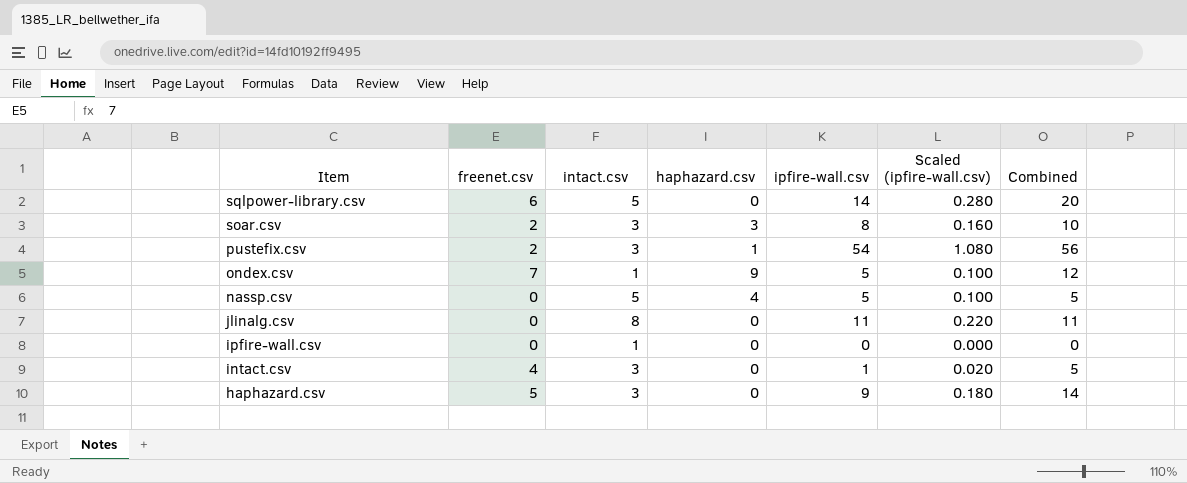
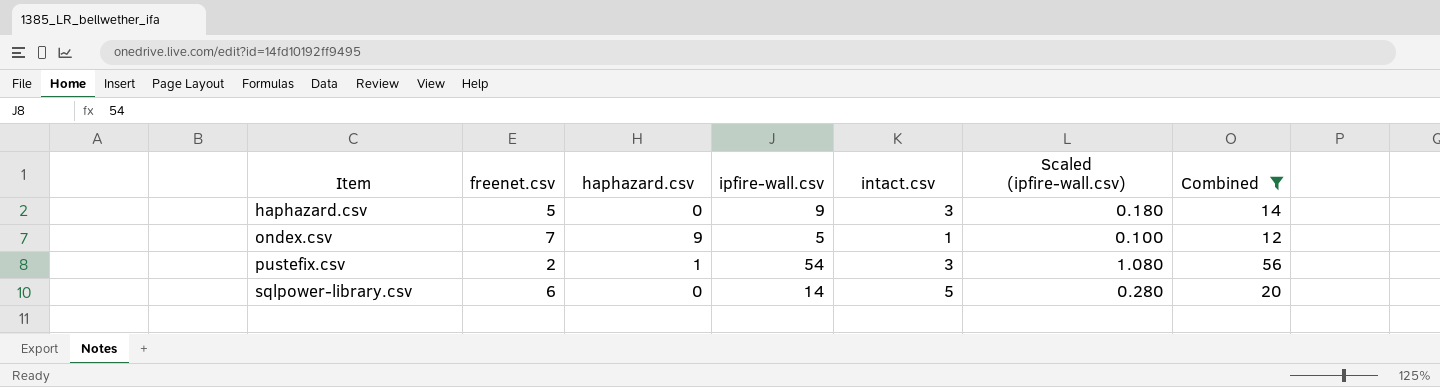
filter: none -> Combined >= 12
row order: Item descending -> Item ascending
column intact.csv | position: 3 -> 5

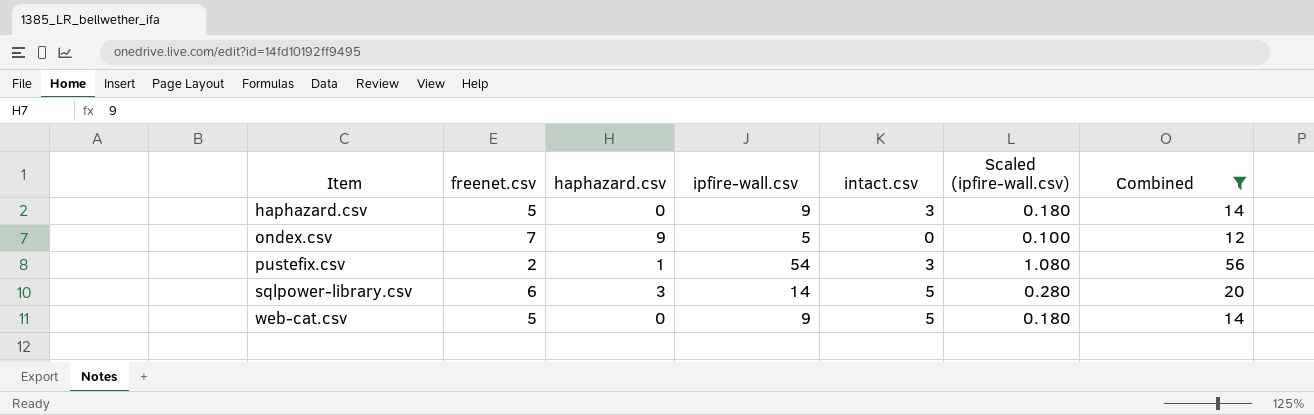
ondex.csv | intact.csv: 1 -> 0
sqlpower-library.csv | haphazard.csv: 0 -> 3
row web-cat.csv: none -> 5 | 0 | 9 | 5 | 0.180 | 14

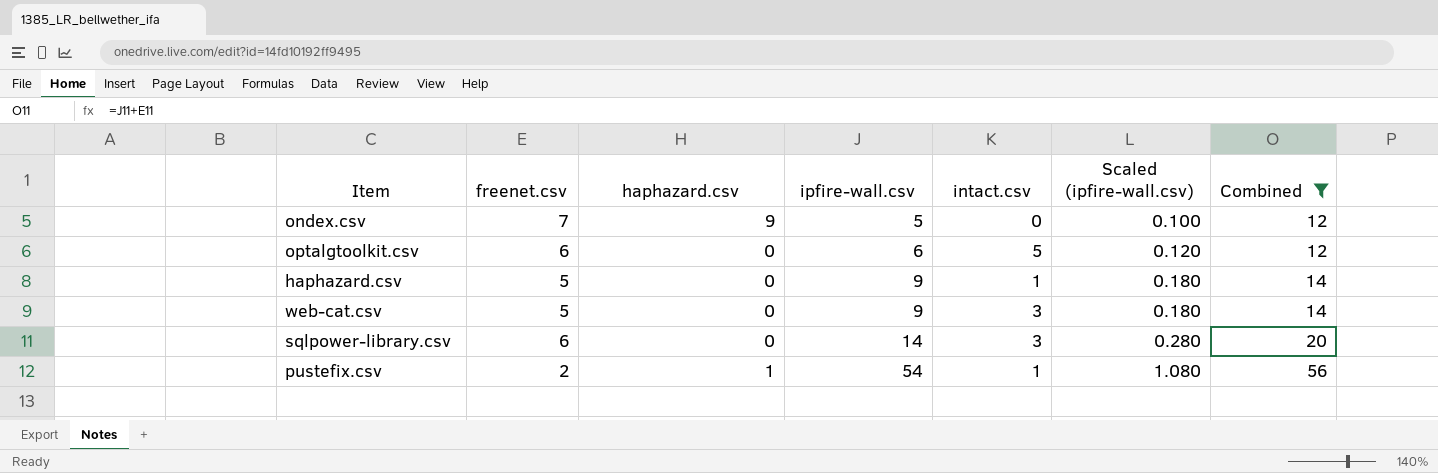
row order: Item ascending -> ipfire-wall.csv ascending
row optalgtoolkit.csv: none -> 6 | 0 | 6 | 5 | 0.120 | 12
haphazard.csv | intact.csv: 3 -> 1
web-cat.csv | intact.csv: 5 -> 3
sqlpower-library.csv | haphazard.csv: 3 -> 0
sqlpower-library.csv | intact.csv: 5 -> 3
pustefix.csv | intact.csv: 3 -> 1

